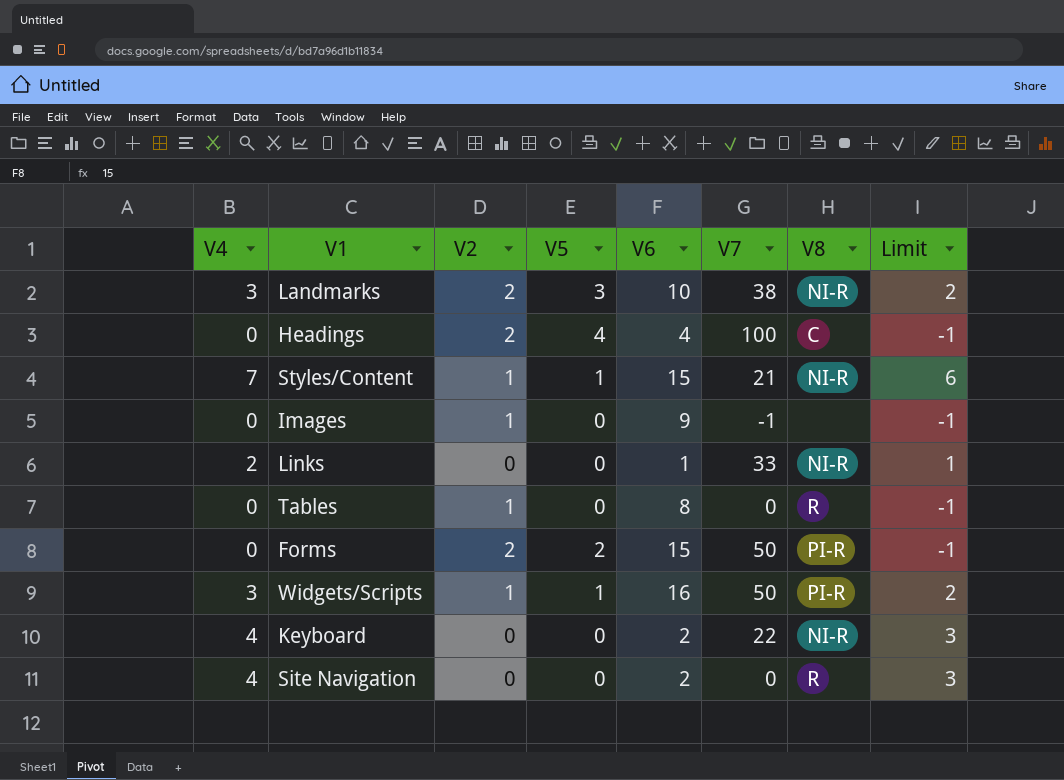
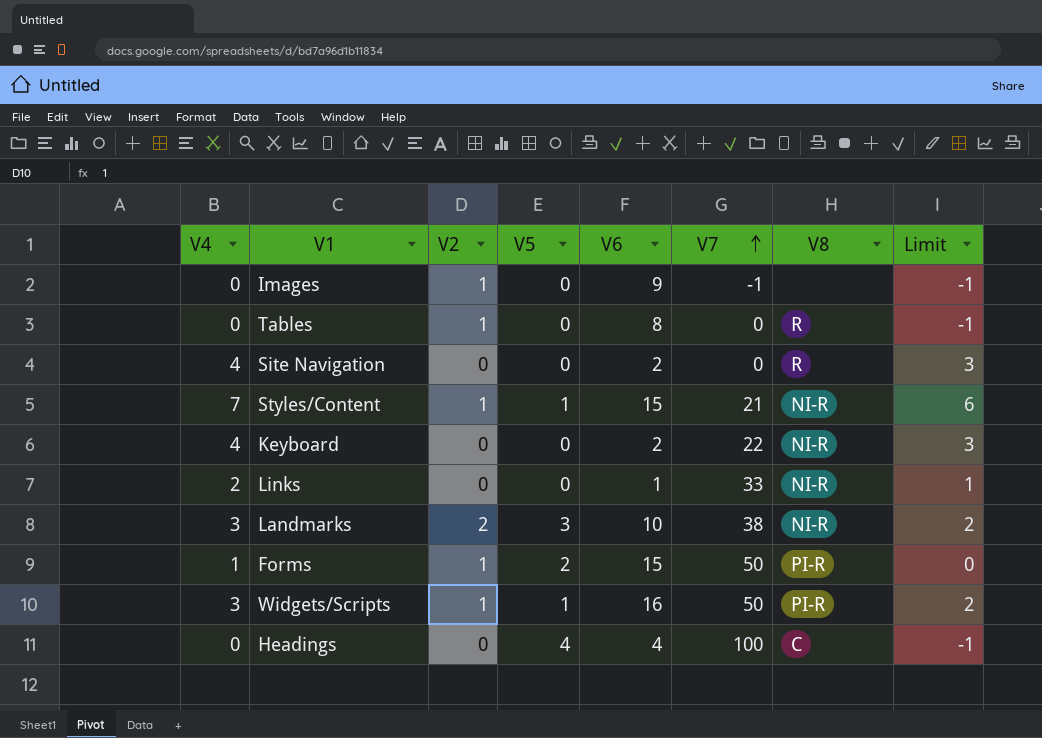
row order: none -> V7 ascending
Forms | V4: 0 -> 1
Forms | V2: 2 -> 1
Forms | Limit: -1 -> 0
Headings | V2: 2 -> 0

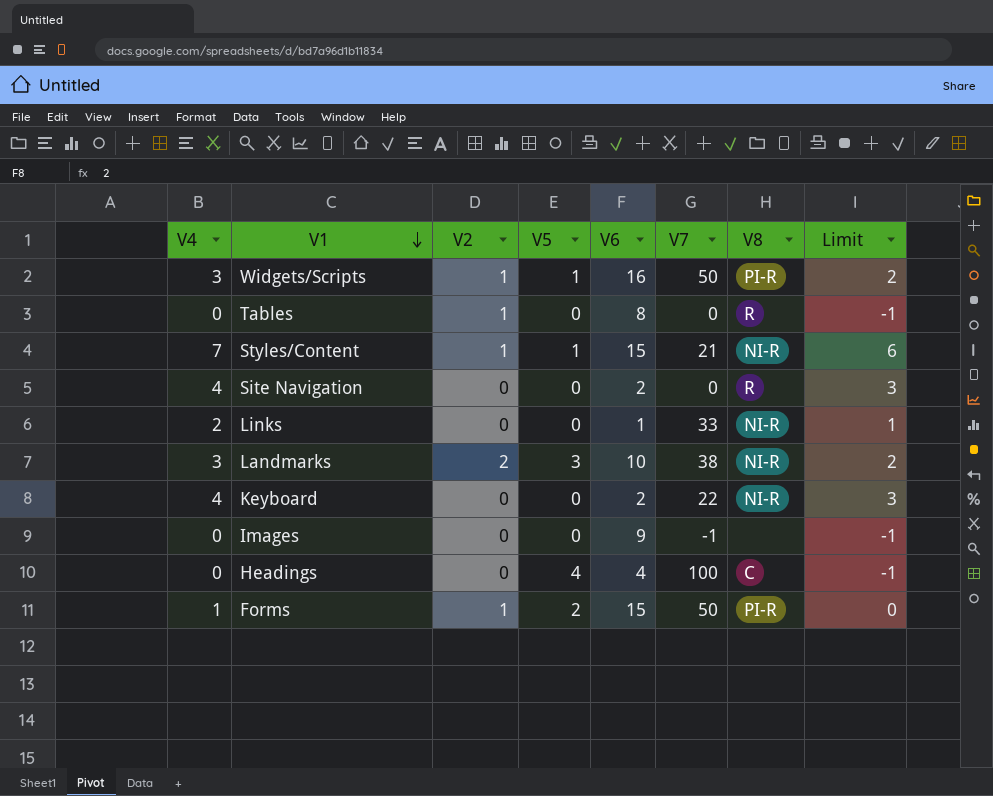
row order: V7 ascending -> V1 descending
Images | V2: 1 -> 0

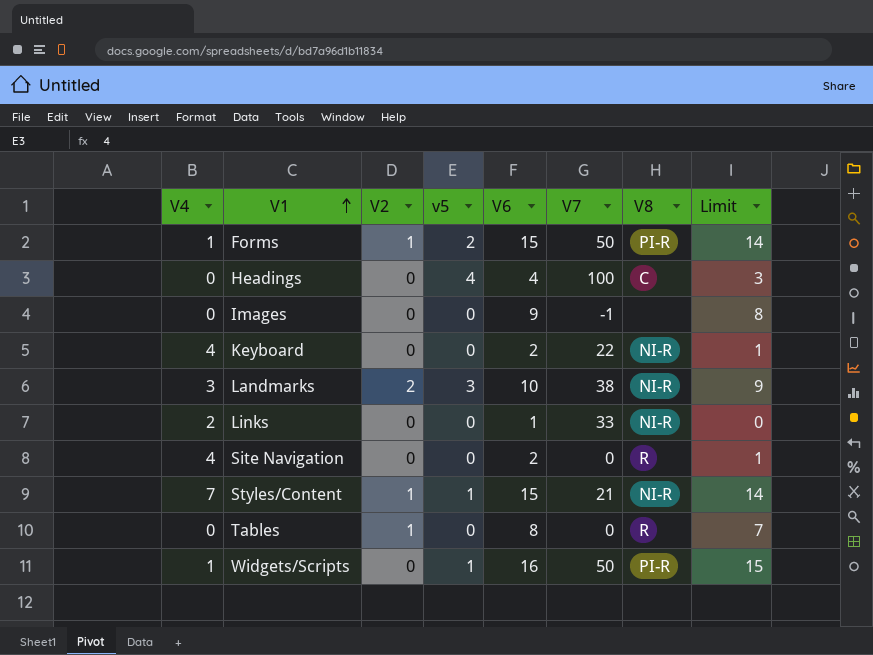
row order: V1 descending -> V1 ascending
column name: V5 -> v5
column Limit | formula: [V4] - 1 -> [V6] - 1
Widgets/Scripts | V4: 3 -> 1
Widgets/Scripts | V2: 1 -> 0

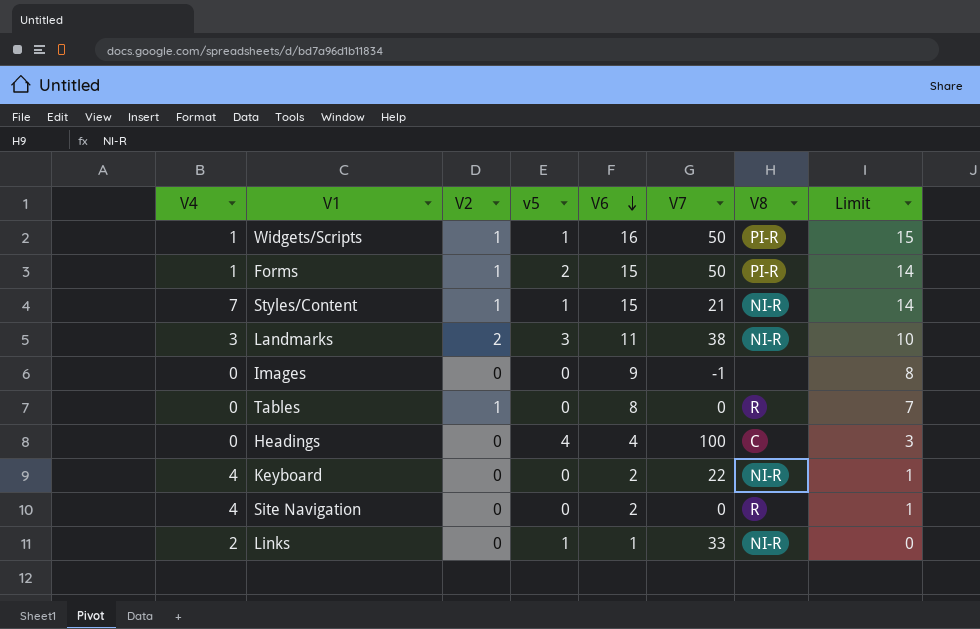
row order: V1 ascending -> V6 descending
Widgets/Scripts | V2: 0 -> 1
Landmarks | V6: 10 -> 11
Landmarks | Limit: 9 -> 10
Links | v5: 0 -> 1

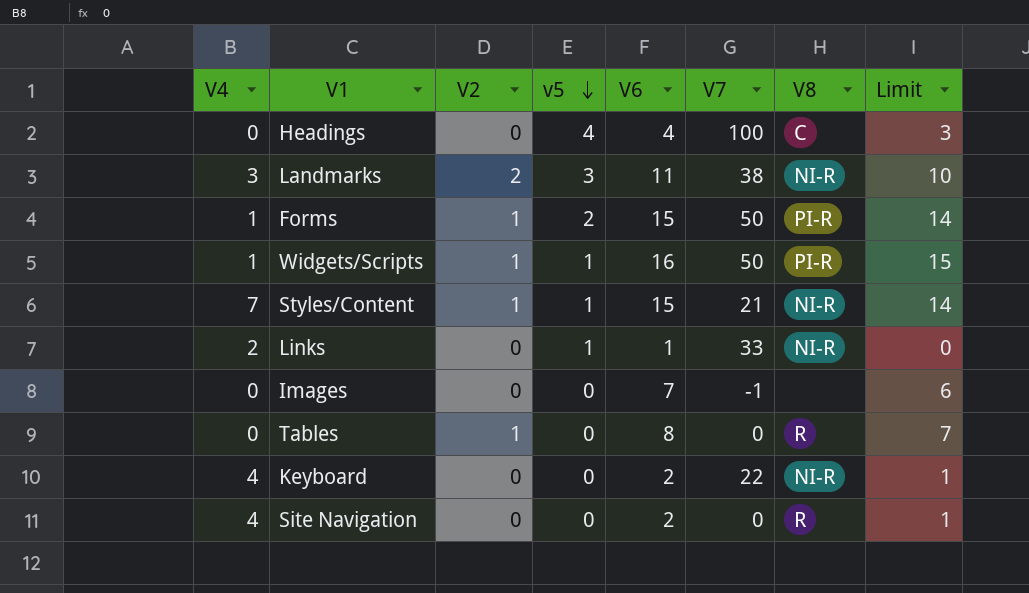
row order: V6 descending -> v5 descending
Images | V6: 9 -> 7
Images | Limit: 8 -> 6

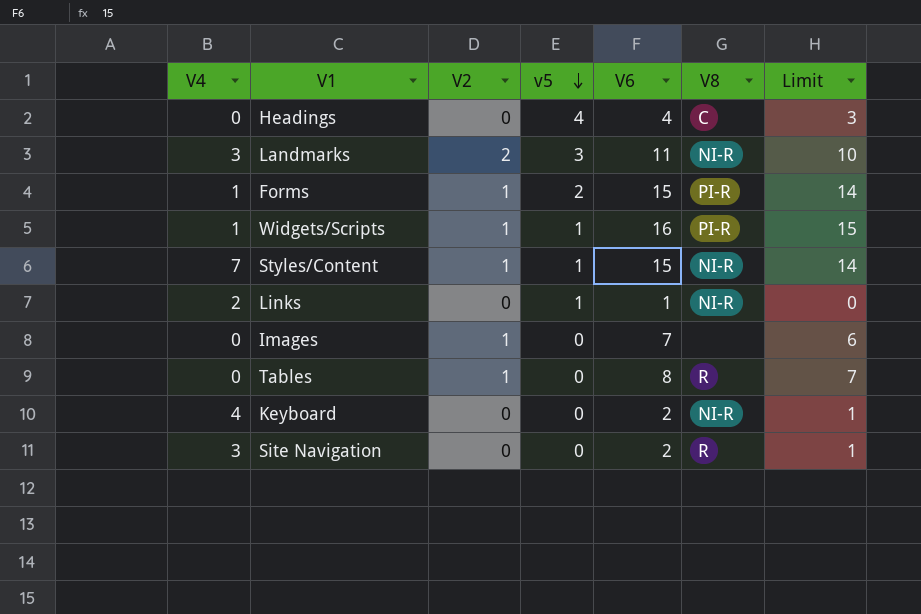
column V7 | position: 6 -> none
Images | V2: 0 -> 1
Site Navigation | V4: 4 -> 3

